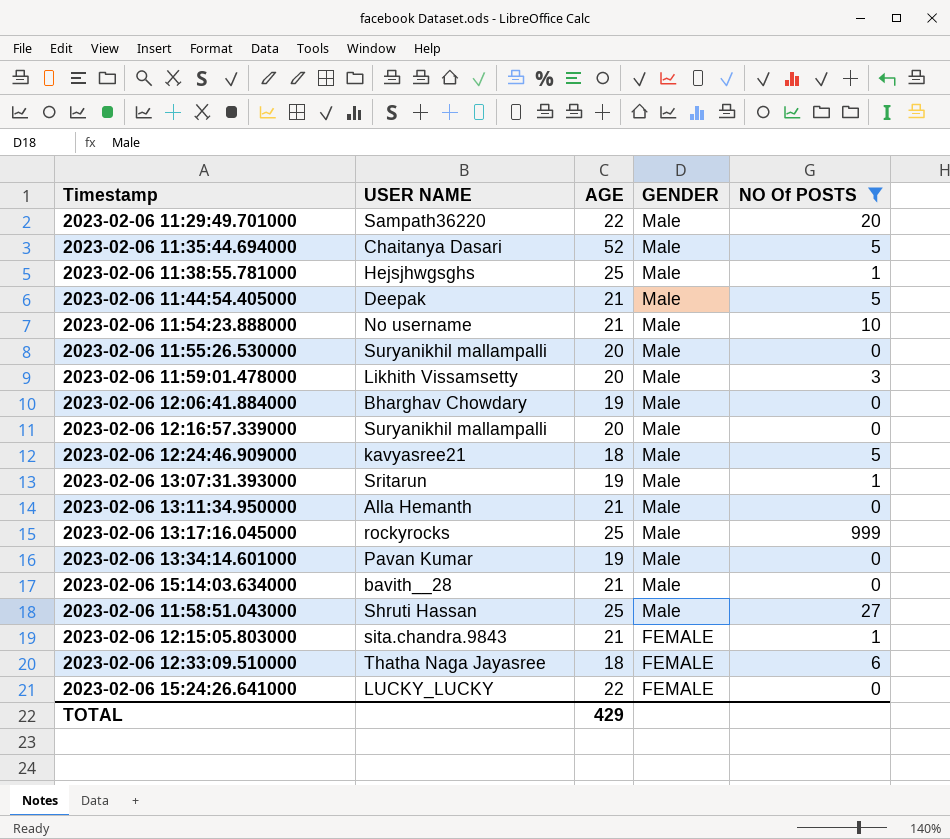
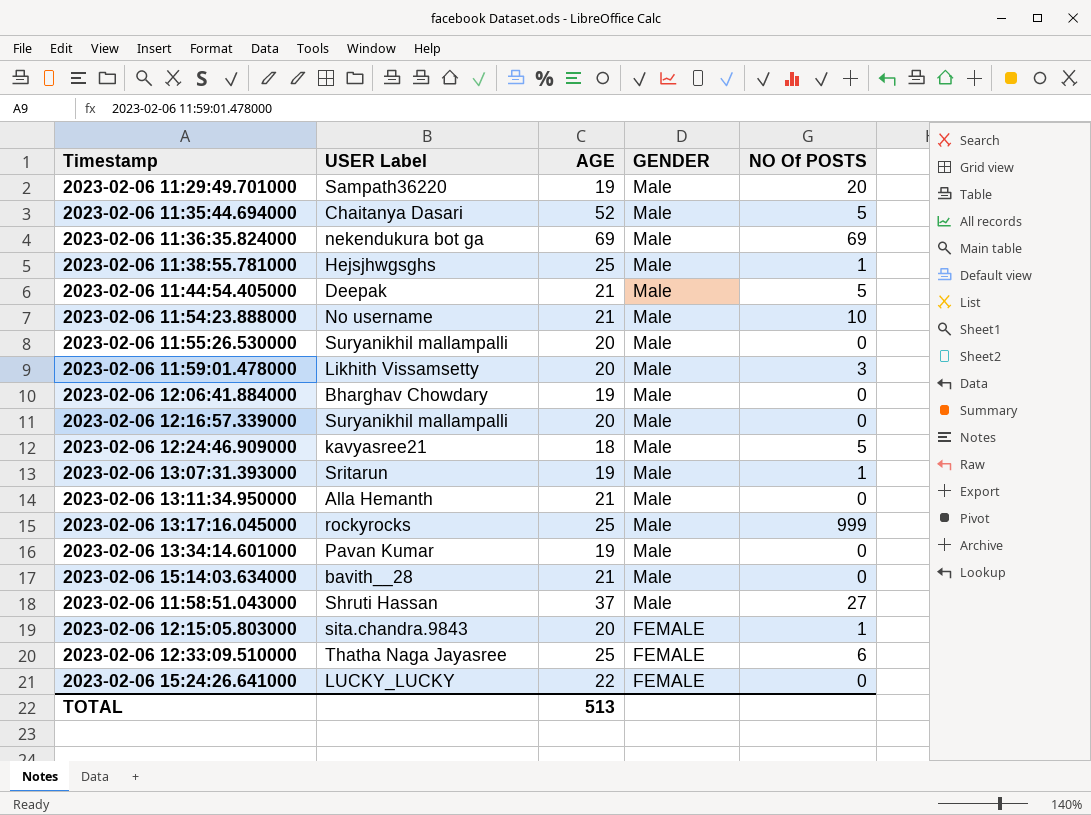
filter: NO Of POSTS != 69 -> none
column name: USER NAME -> USER Label
2023-02-06 11:29:49.701000 | AGE: 22 -> 19
2023-02-06 11:58:51.043000 | AGE: 25 -> 37
2023-02-06 12:15:05.803000 | AGE: 21 -> 20
2023-02-06 12:33:09.510000 | AGE: 18 -> 25
TOTAL | AGE: 429 -> 513

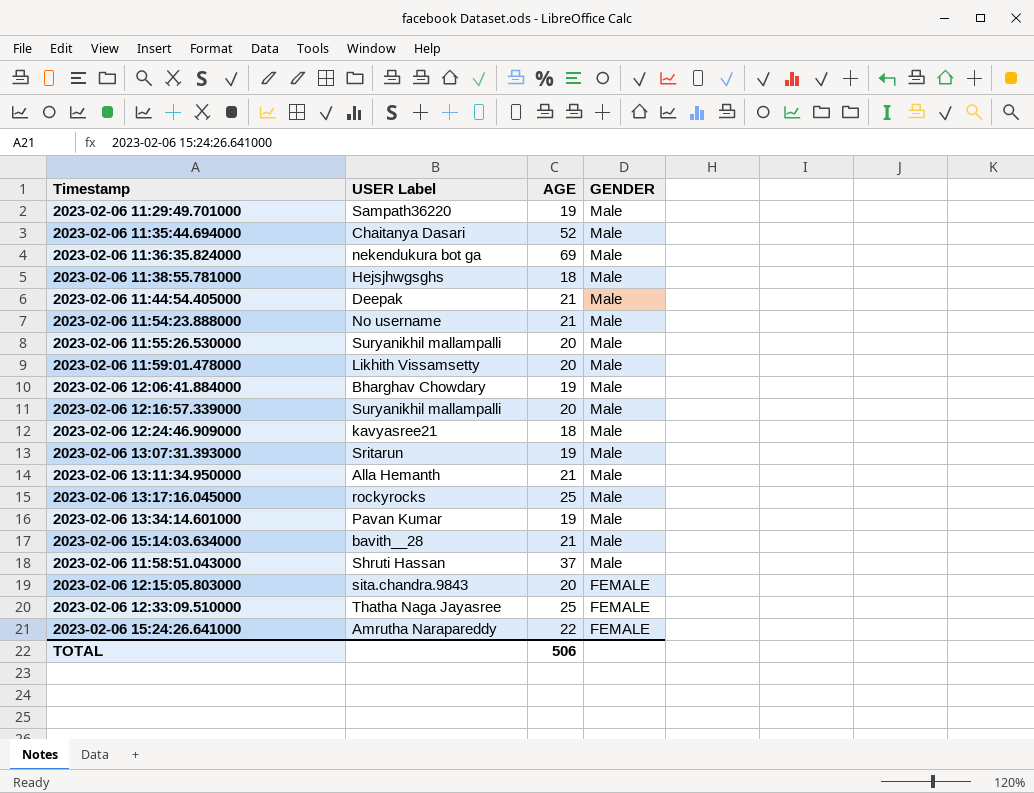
column NO Of POSTS | position: 5 -> none
2023-02-06 11:38:55.781000 | AGE: 25 -> 18
2023-02-06 15:24:26.641000 | USER Label: LUCKY_LUCKY -> Amrutha Narapareddy
TOTAL | AGE: 513 -> 506

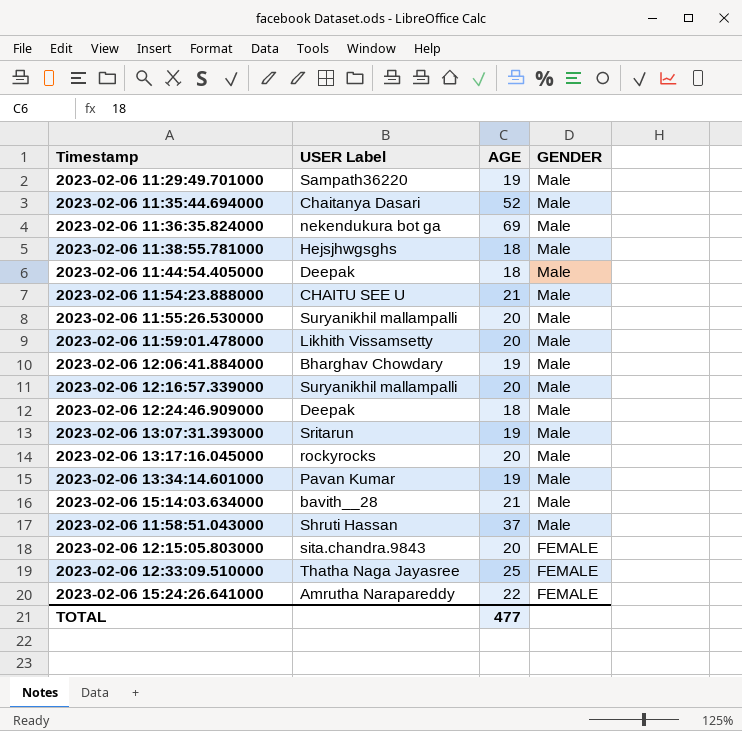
row 2023-02-06 13:11:34.950000: Alla Hemanth | 21 | Male -> none
2023-02-06 11:44:54.405000 | AGE: 21 -> 18
2023-02-06 11:54:23.888000 | USER Label: No username -> CHAITU SEE U
2023-02-06 12:24:46.909000 | USER Label: kavyasree21 -> Deepak
2023-02-06 13:17:16.045000 | AGE: 25 -> 20
TOTAL | AGE: 506 -> 477

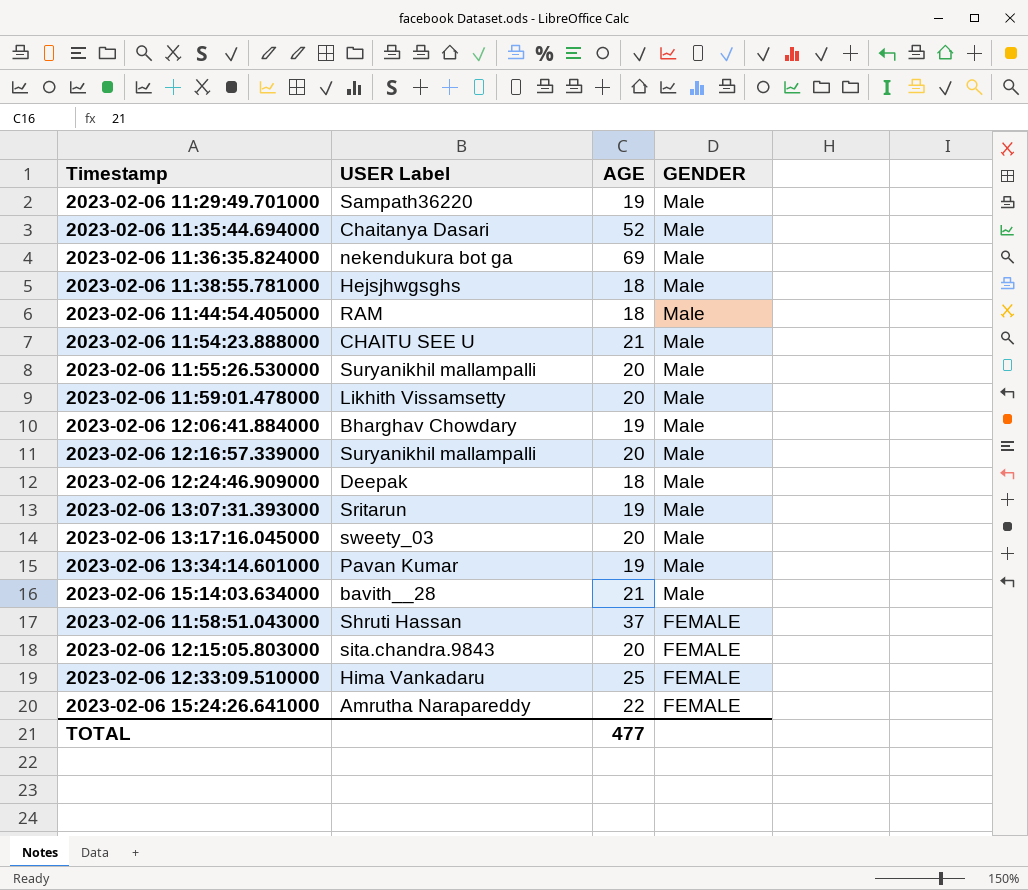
2023-02-06 11:44:54.405000 | USER Label: Deepak -> RAM
2023-02-06 13:17:16.045000 | USER Label: rockyrocks -> sweety_03
2023-02-06 11:58:51.043000 | GENDER: Male -> FEMALE
2023-02-06 12:33:09.510000 | USER Label: Thatha Naga Jayasree -> Hima Vankadaru

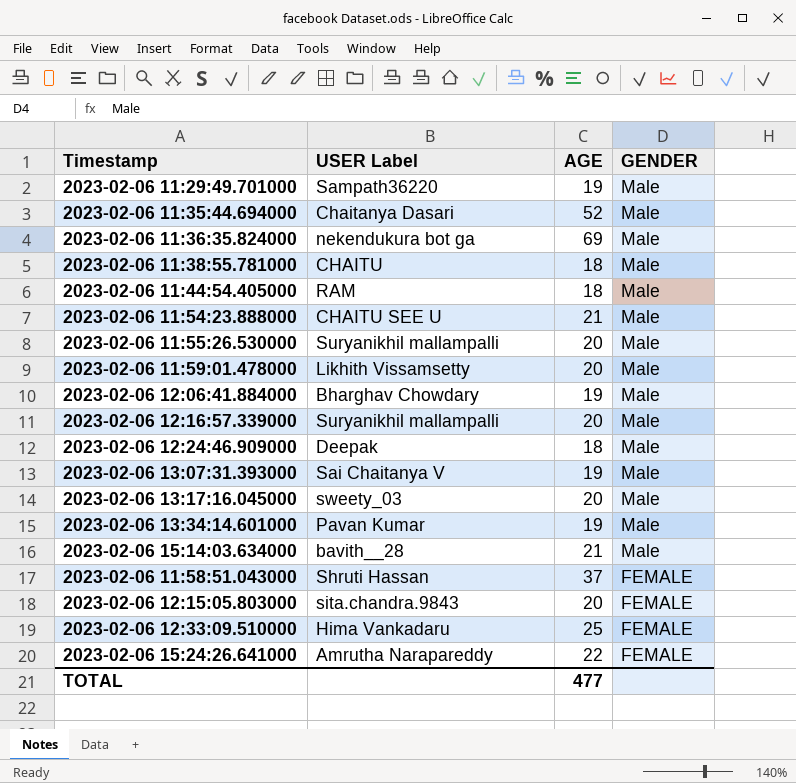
2023-02-06 11:38:55.781000 | USER Label: Hejsjhwgsghs -> CHAITU
2023-02-06 13:07:31.393000 | USER Label: Sritarun -> Sai Chaitanya V

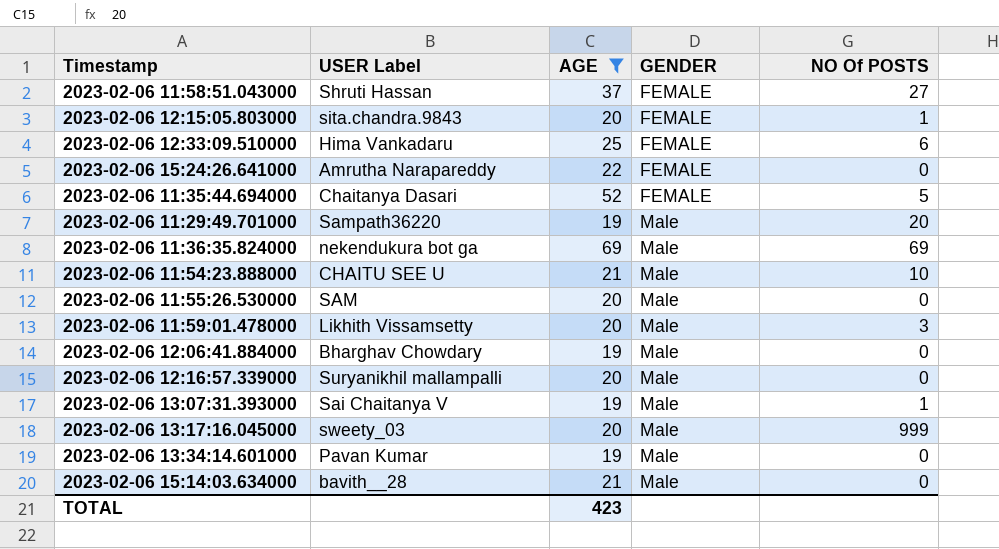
filter: none -> AGE != 18
row order: GENDER descending -> GENDER ascending
column NO Of POSTS | position: none -> 5
2023-02-06 11:35:44.694000 | GENDER: Male -> FEMALE
2023-02-06 11:55:26.530000 | USER Label: Suryanikhil mallampalli -> SAM
TOTAL | AGE: 477 -> 423

